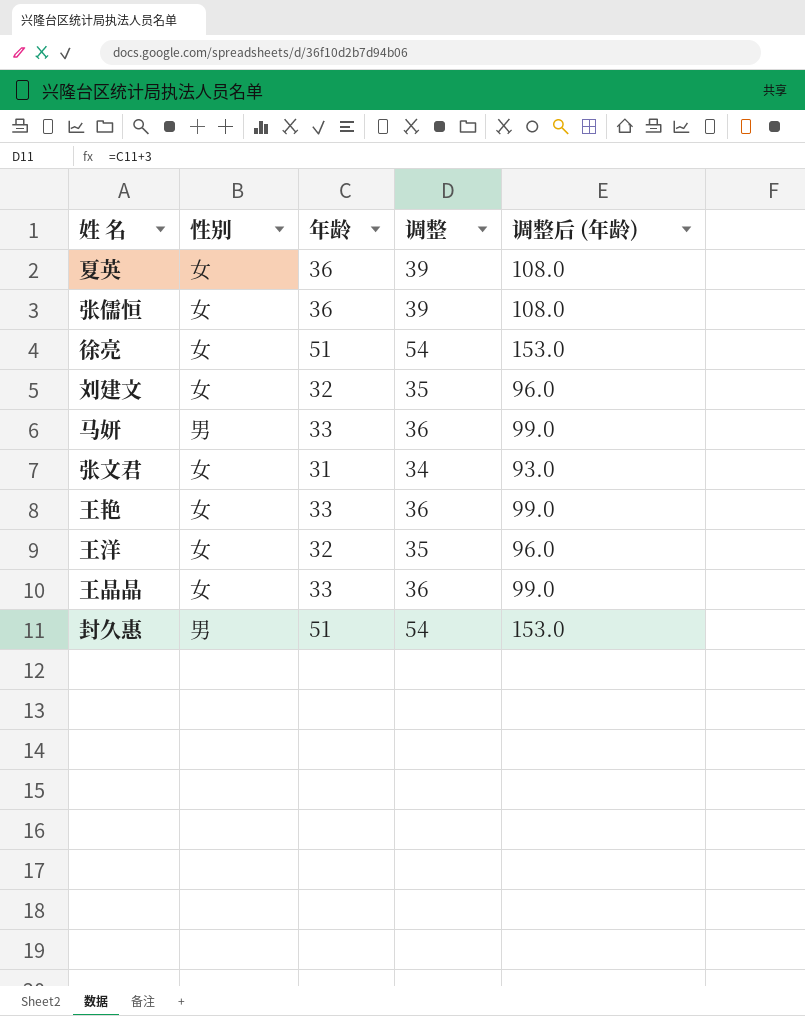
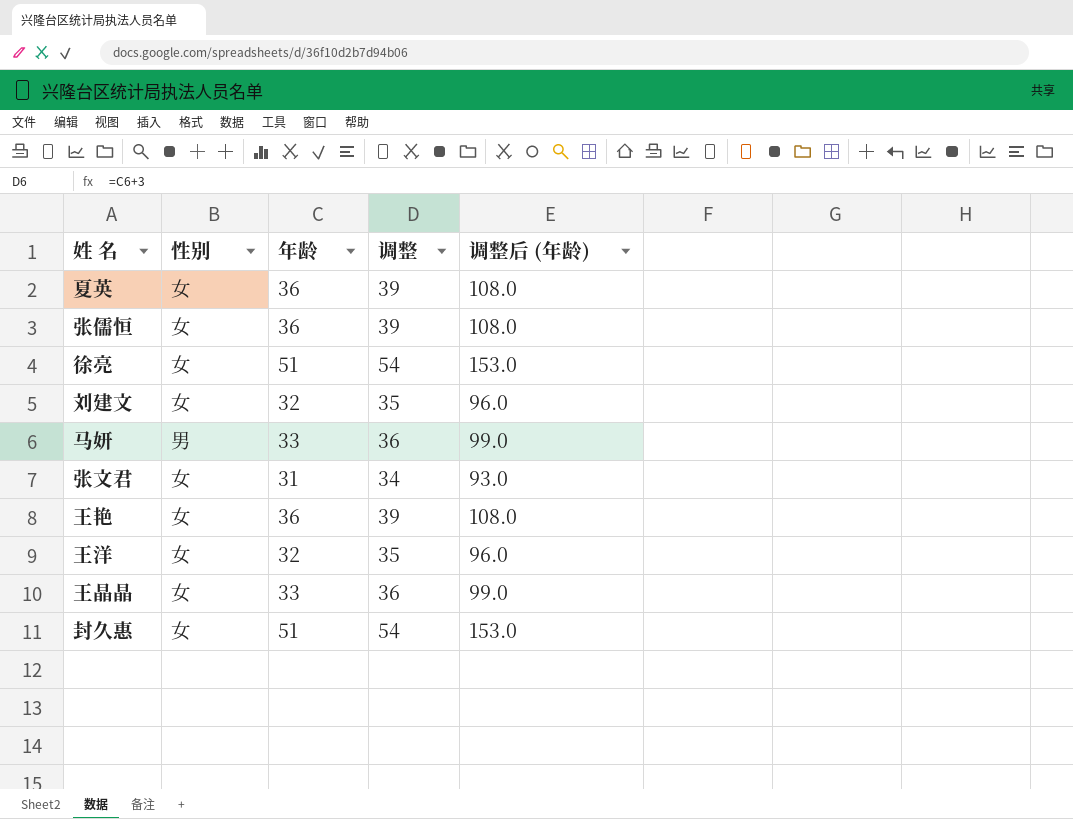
王艳 | 年龄: 33 -> 36
王艳 | 调整: 36 -> 39
王艳 | 调整后 (年龄): 99.0 -> 108.0
封久惠 | 性别: 男 -> 女

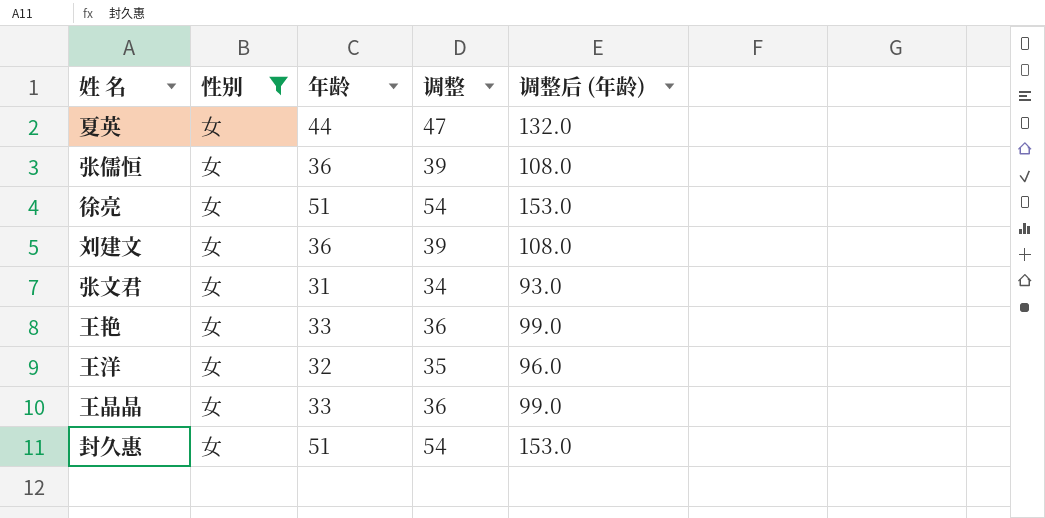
filter: none -> 性别 = 女
夏英 | 年龄: 36 -> 44
夏英 | 调整: 39 -> 47
夏英 | 调整后 (年龄): 108.0 -> 132.0
刘建文 | 年龄: 32 -> 36
刘建文 | 调整: 35 -> 39
刘建文 | 调整后 (年龄): 96.0 -> 108.0
王艳 | 年龄: 36 -> 33
王艳 | 调整: 39 -> 36
王艳 | 调整后 (年龄): 108.0 -> 99.0

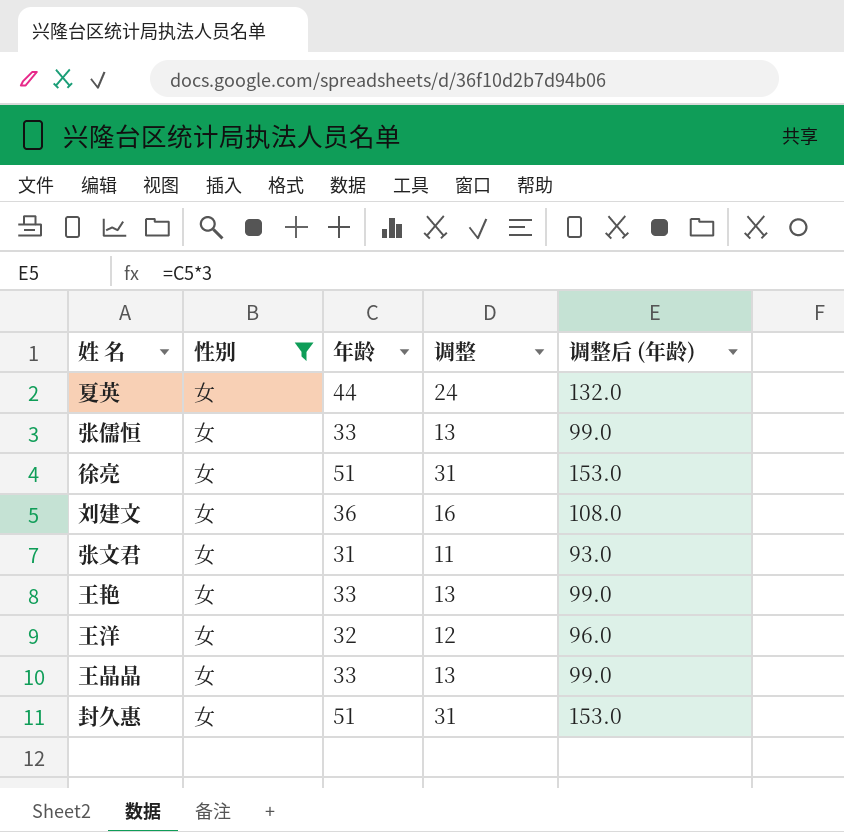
column 调整 | formula: [年龄] + 3 -> [年龄] - 20
张儒恒 | 年龄: 36 -> 33
张儒恒 | 调整后 (年龄): 108.0 -> 99.0

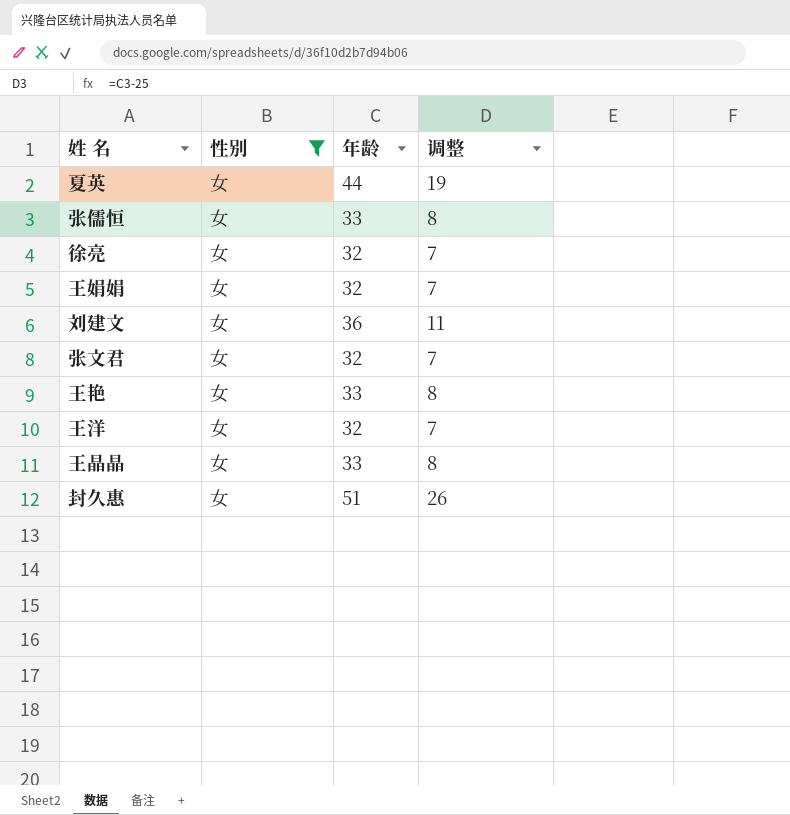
column 调整后 (年龄) | formula: [年龄] * 3 -> none
column 调整 | formula: [年龄] - 20 -> [年龄] - 25
徐亮 | 年龄: 51 -> 32
row 王娟娟: none -> 女 | 32 | 7
张文君 | 年龄: 31 -> 32

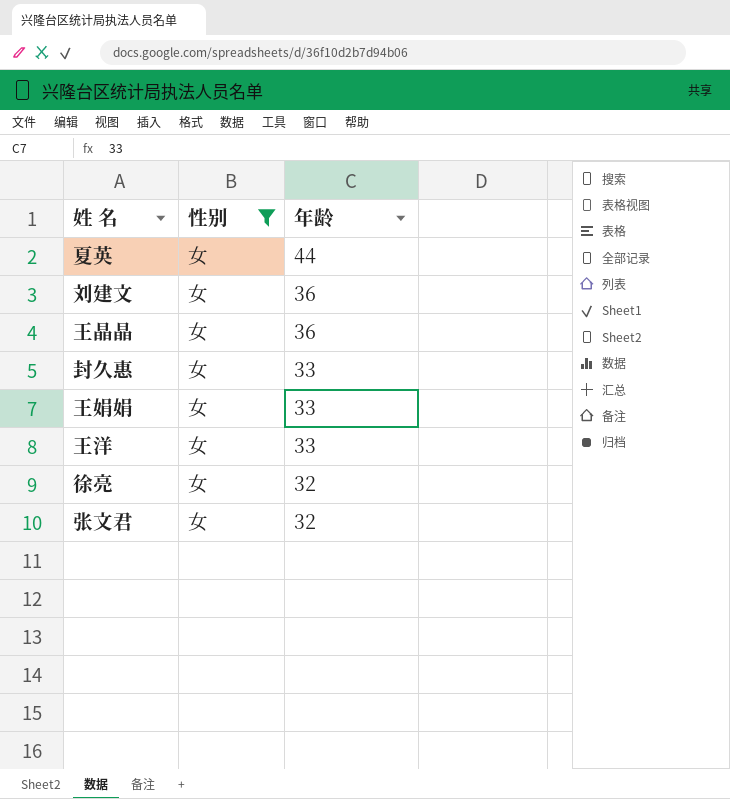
row order: none -> 年龄 descending
column 调整 | formula: [年龄] - 25 -> none
row 张儒恒: 女 | 33 | 8 -> none
row 王艳: 女 | 33 | 8 -> none
王晶晶 | 年龄: 33 -> 36
封久惠 | 年龄: 51 -> 33
王娟娟 | 年龄: 32 -> 33
王洋 | 年龄: 32 -> 33

